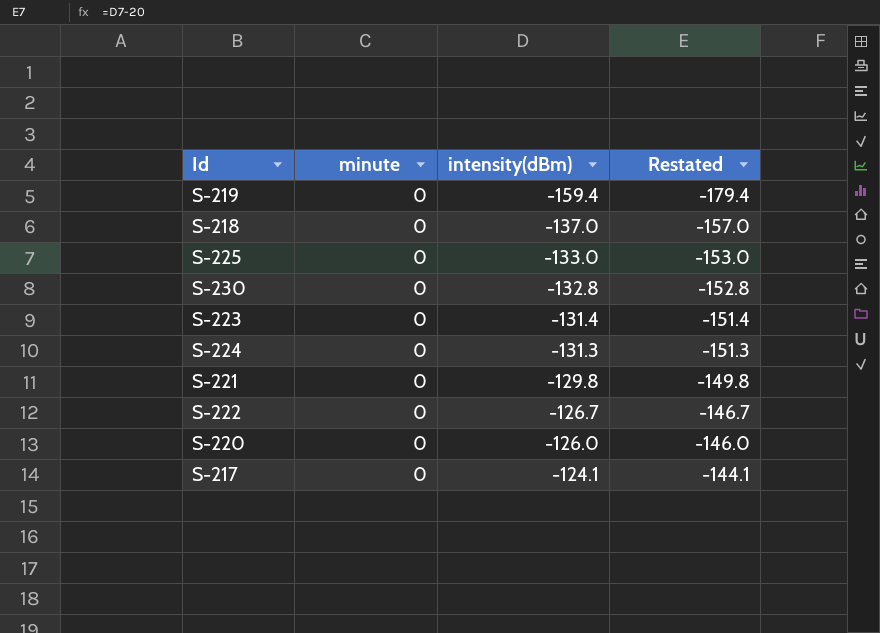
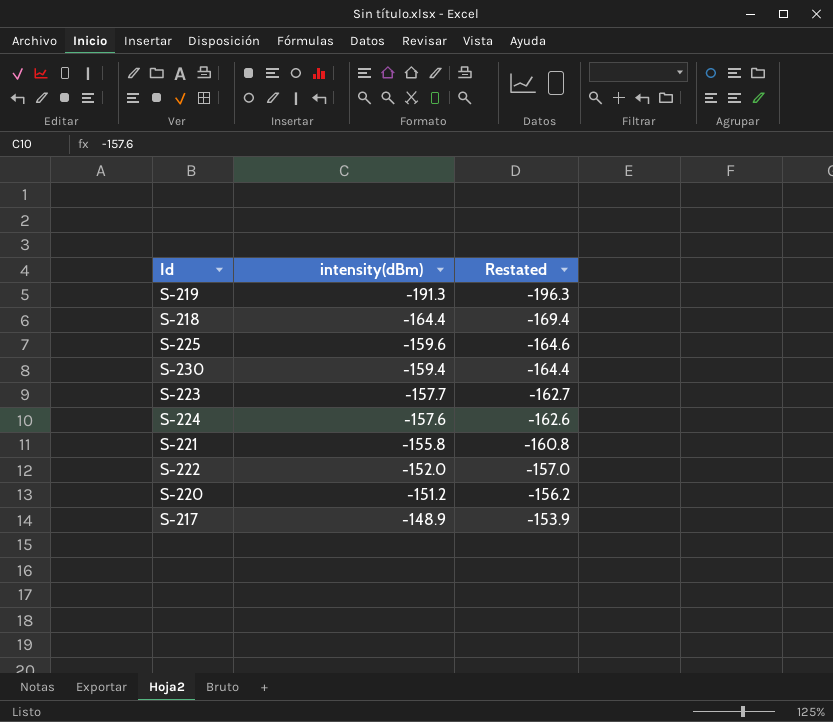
column minute | position: 2 -> none
column Restated | formula: [intensity(dBm)] - 20 -> [intensity(dBm)] - 5
S-219 | intensity(dBm): -159.4 -> -191.3
S-218 | intensity(dBm): -137.0 -> -164.4
S-225 | intensity(dBm): -133.0 -> -159.6
S-230 | intensity(dBm): -132.8 -> -159.4
S-223 | intensity(dBm): -131.4 -> -157.7
S-224 | intensity(dBm): -131.3 -> -157.6
S-221 | intensity(dBm): -129.8 -> -155.8
S-222 | intensity(dBm): -126.7 -> -152.0
S-220 | intensity(dBm): -126.0 -> -151.2
S-217 | intensity(dBm): -124.1 -> -148.9

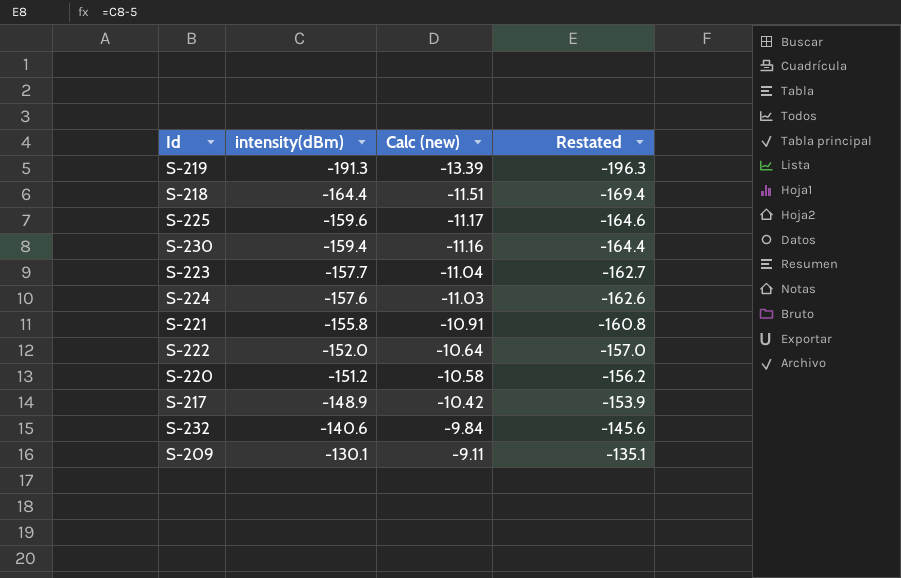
column Calc (new) | formula: none -> [intensity(dBm)] * 0.07
row S-232: none -> -140.6 | -9.84 | -145.6
row S-209: none -> -130.1 | -9.11 | -135.1

